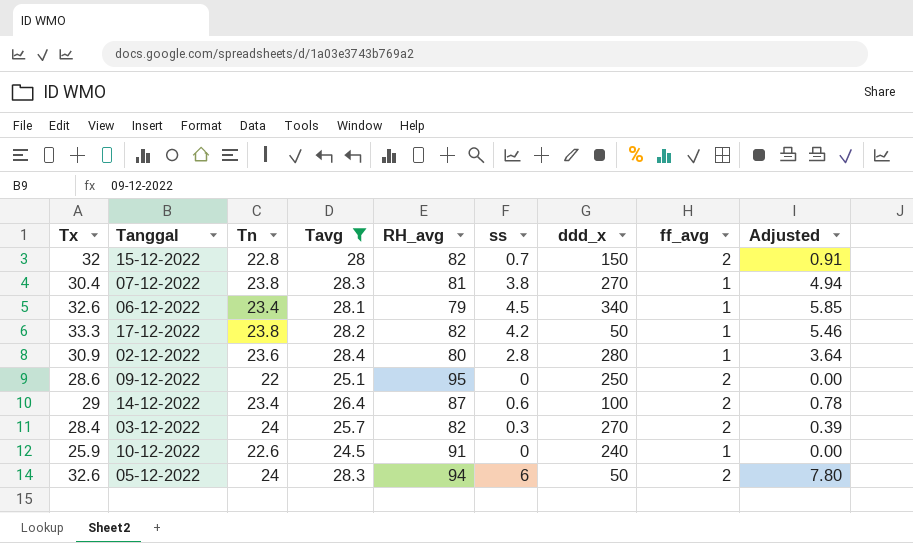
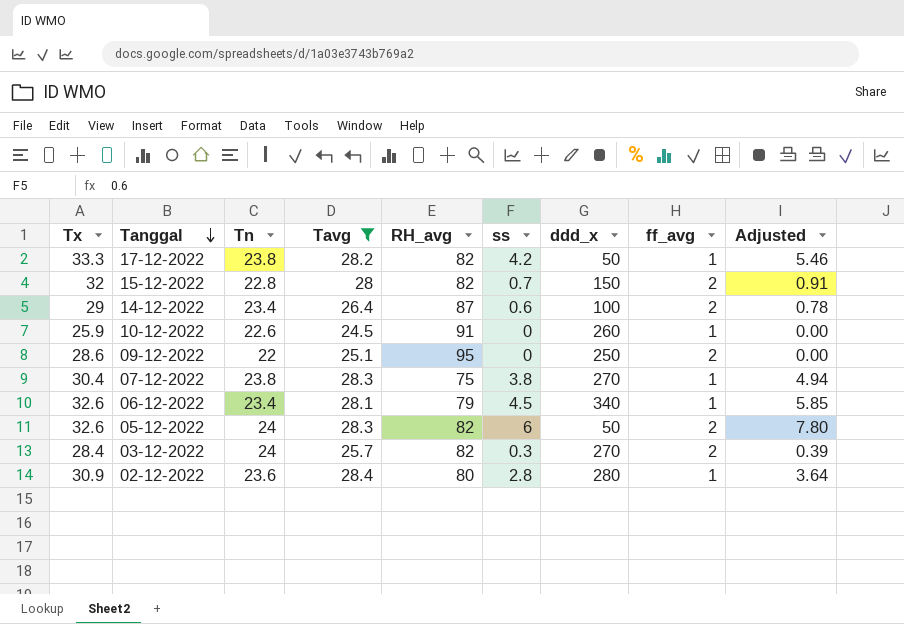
row order: none -> Tanggal descending
10-12-2022 | ddd_x: 240 -> 260
07-12-2022 | RH_avg: 81 -> 75
05-12-2022 | RH_avg: 94 -> 82

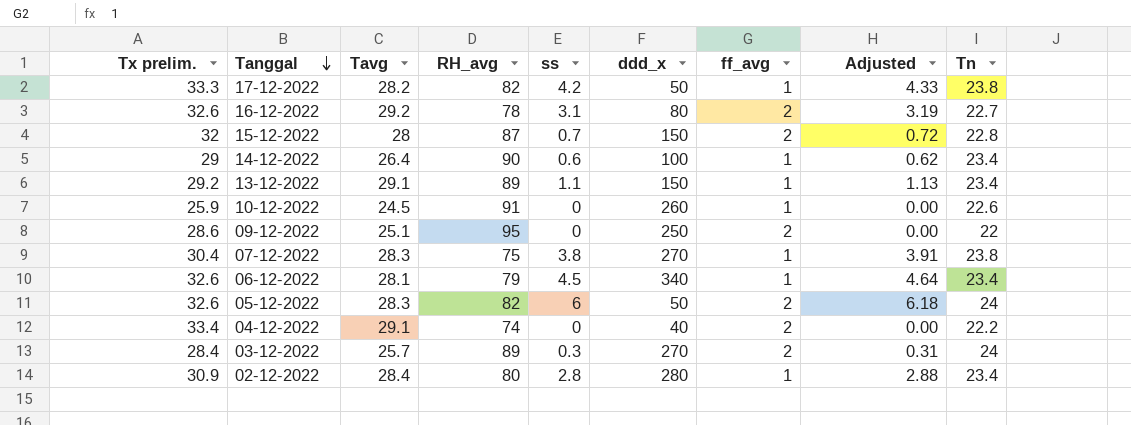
filter: Tavg <= 28.4 -> none
column name: Tx -> Tx prelim.
column Adjusted | formula: [ss] * 1.3 -> [ss] * 1.03
column Tn | position: 3 -> 9
15-12-2022 | RH_avg: 82 -> 87
14-12-2022 | RH_avg: 87 -> 90
14-12-2022 | ff_avg: 2 -> 1
03-12-2022 | RH_avg: 82 -> 89
02-12-2022 | Tn: 23.6 -> 23.4

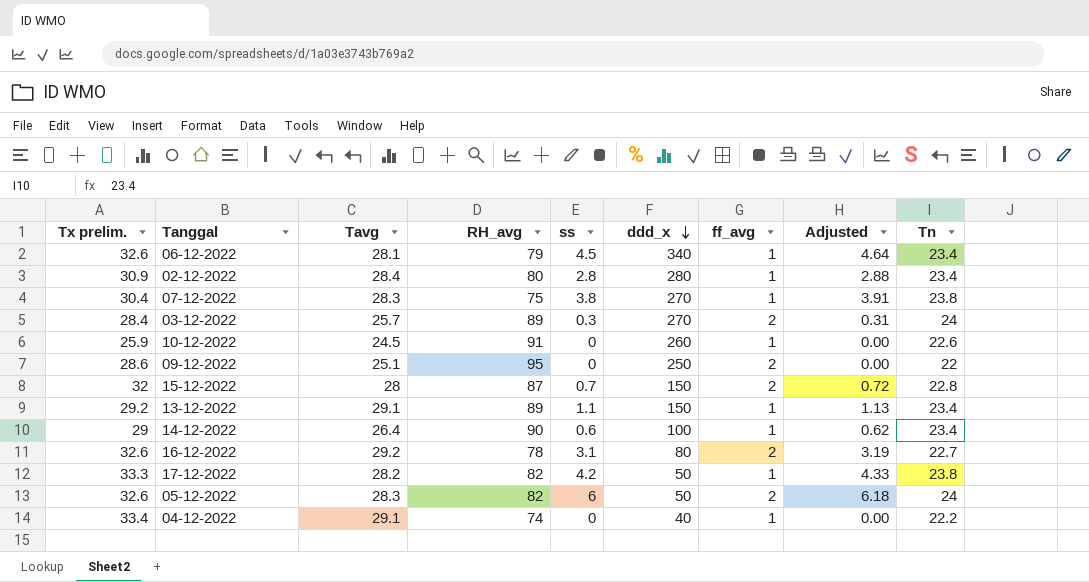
row order: Tanggal descending -> ddd_x descending
04-12-2022 | ff_avg: 2 -> 1

